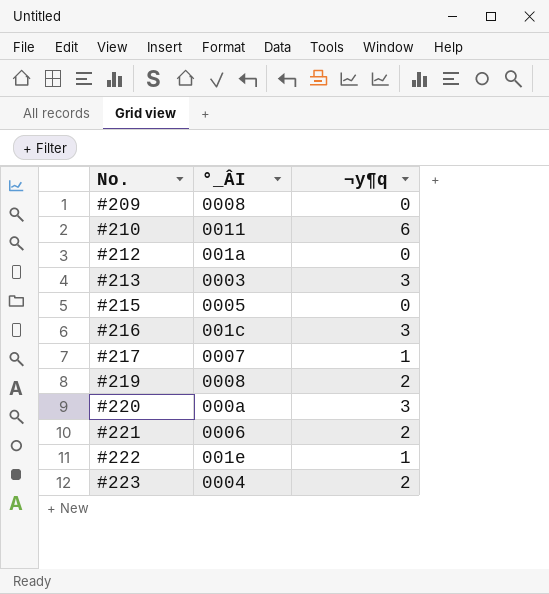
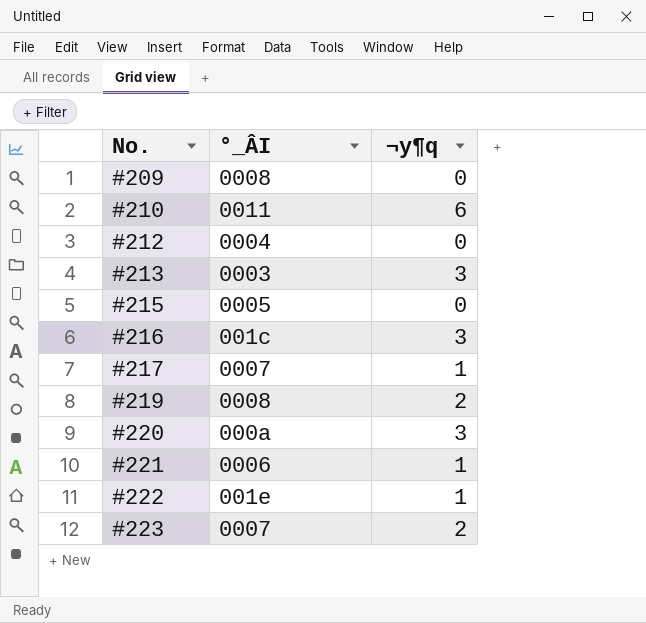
#212 | °_ÂI: 001a -> 0004
#221 | ¬y¶q: 2 -> 1
#223 | °_ÂI: 0004 -> 0007

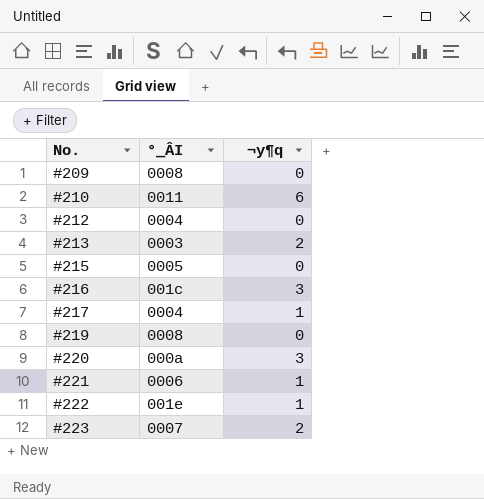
#213 | ¬y¶q: 3 -> 2
#217 | °_ÂI: 0007 -> 0004
#219 | ¬y¶q: 2 -> 0

